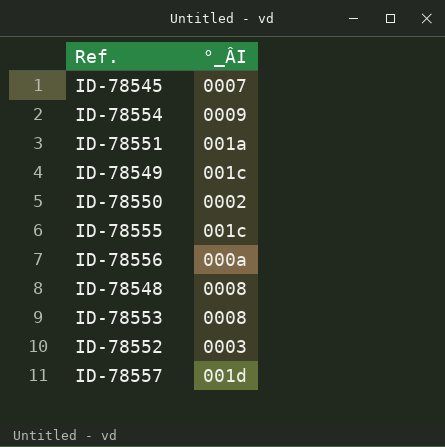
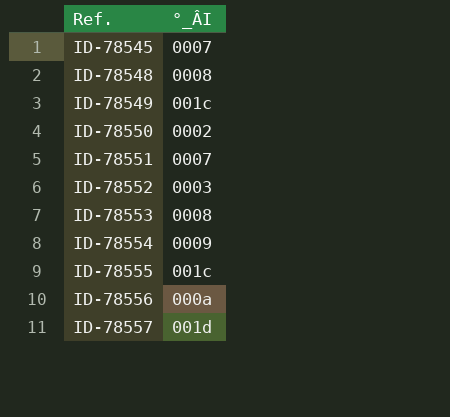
row order: none -> Ref. ascending
ID-78551 | °_ÂI: 001a -> 0007

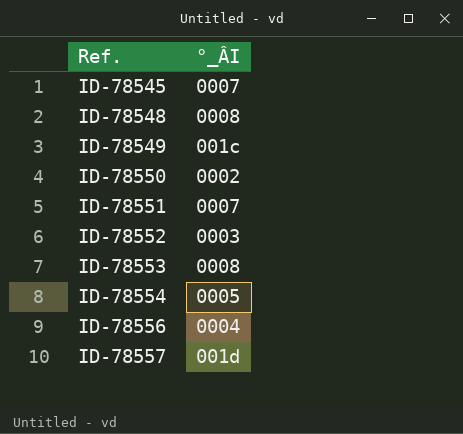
row ID-78555: 001c -> none
ID-78554 | °_ÂI: 0009 -> 0005
ID-78556 | °_ÂI: 000a -> 0004

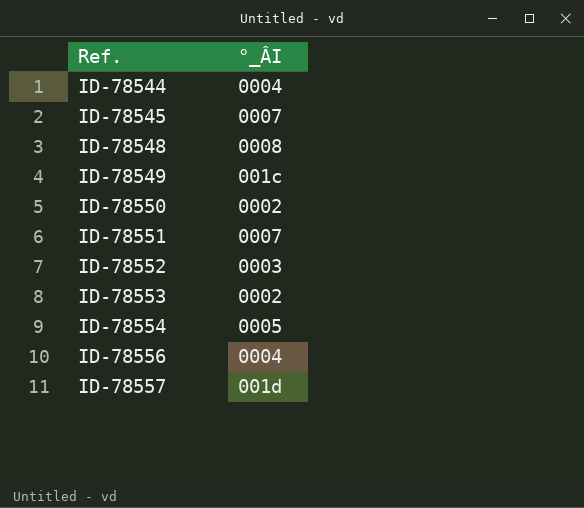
row ID-78544: none -> 0004
ID-78553 | °_ÂI: 0008 -> 0002

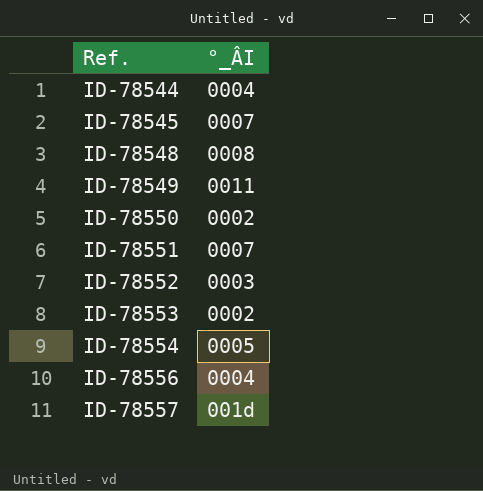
ID-78549 | °_ÂI: 001c -> 0011

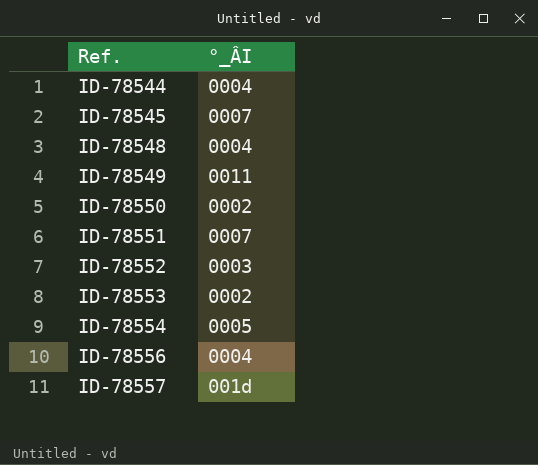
ID-78548 | °_ÂI: 0008 -> 0004

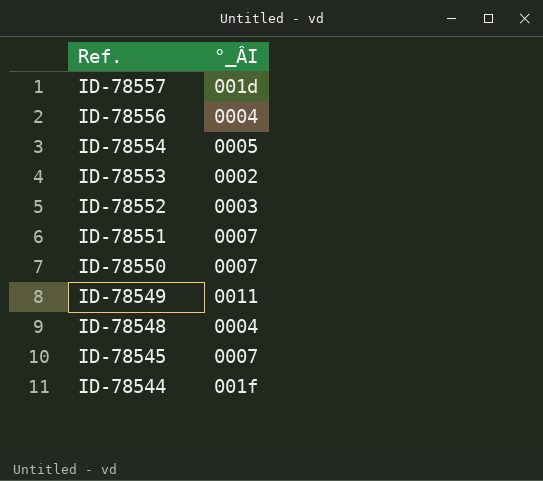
row order: Ref. ascending -> Ref. descending
ID-78550 | °_ÂI: 0002 -> 0007
ID-78544 | °_ÂI: 0004 -> 001f

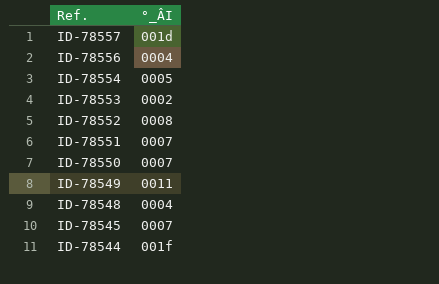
ID-78552 | °_ÂI: 0003 -> 0008

